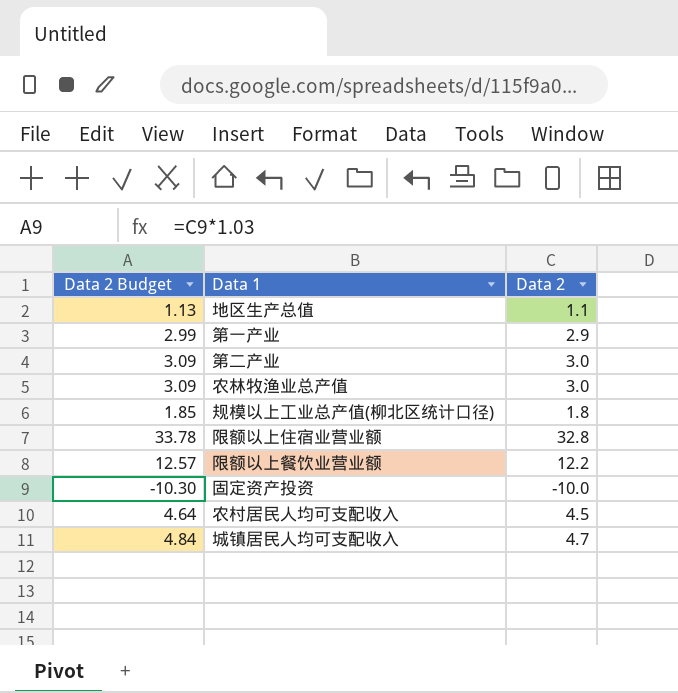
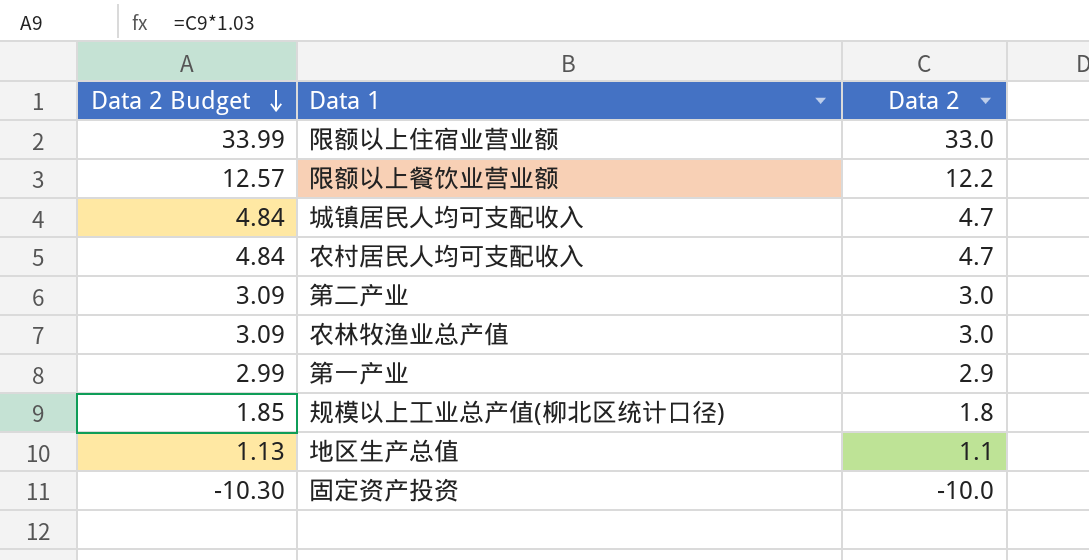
row order: none -> Data 2 Budget descending
限额以上住宿业营业额 | Data 2 Budget: 33.78 -> 33.99
限额以上住宿业营业额 | Data 2: 32.8 -> 33.0
农村居民人均可支配收入 | Data 2 Budget: 4.64 -> 4.84
农村居民人均可支配收入 | Data 2: 4.5 -> 4.7

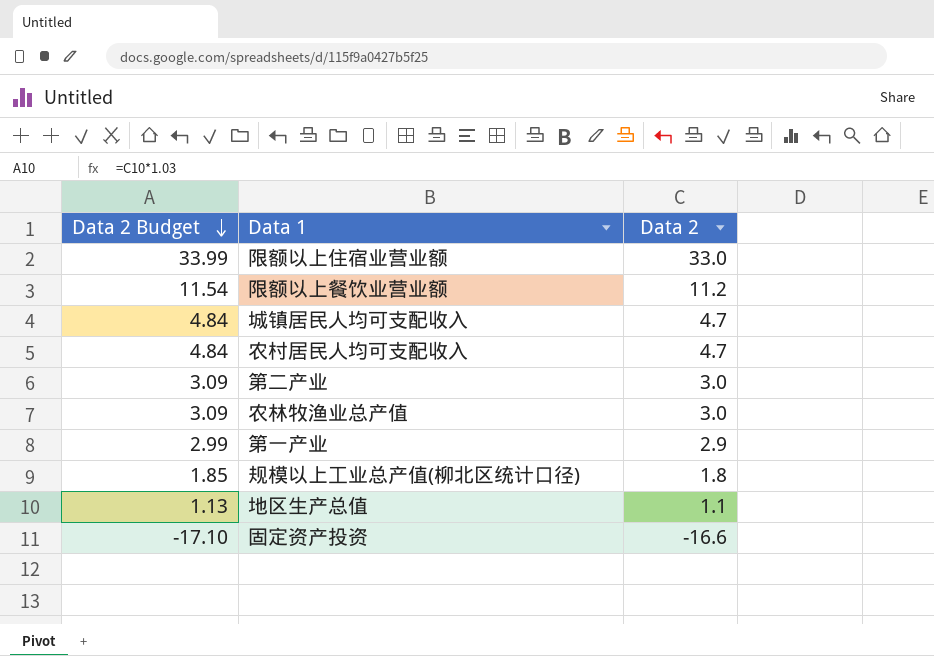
限额以上餐饮业营业额 | Data 2 Budget: 12.57 -> 11.54
限额以上餐饮业营业额 | Data 2: 12.2 -> 11.2
固定资产投资 | Data 2 Budget: -10.30 -> -17.10
固定资产投资 | Data 2: -10.0 -> -16.6

